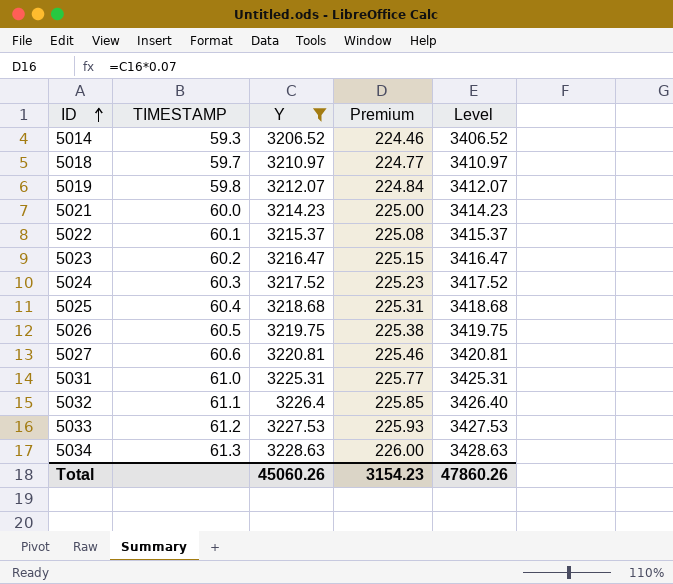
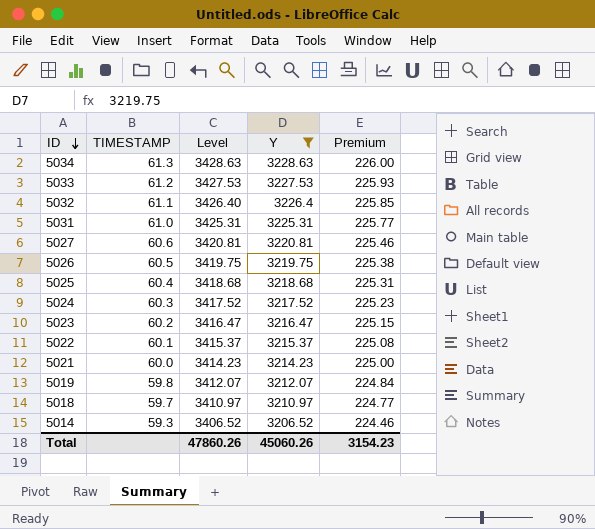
row order: ID ascending -> ID descending
column Level | position: 5 -> 3

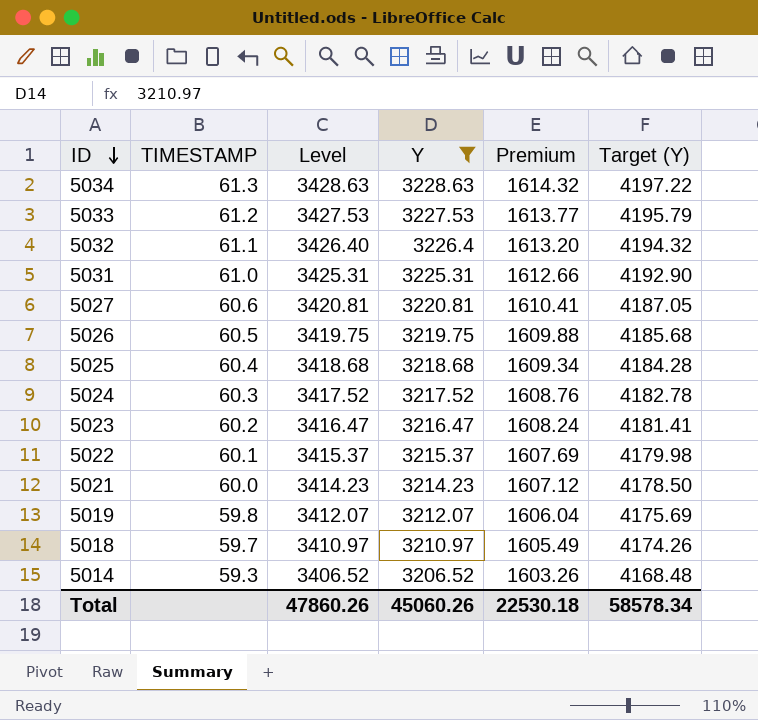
column Premium | formula: [Y] * 0.07 -> [Y] * 0.5
column Target (Y) | formula: none -> [Y] * 1.3
Total | Premium: 3154.23 -> 22530.18

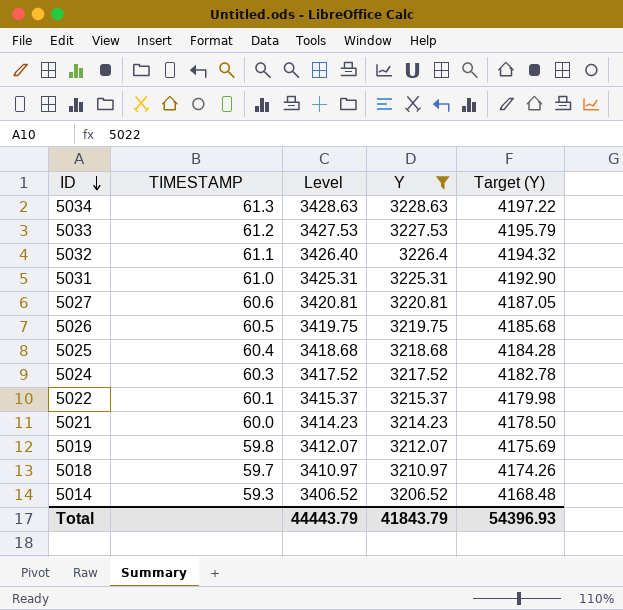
column Premium | formula: [Y] * 0.5 -> none
row 5023: 60.2 | 3416.47 | 3216.47 | 1608.24 | 4181.41 -> none
Total | Level: 47860.26 -> 44443.79
Total | Y: 45060.26 -> 41843.79
Total | Target (Y): 58578.34 -> 54396.93

